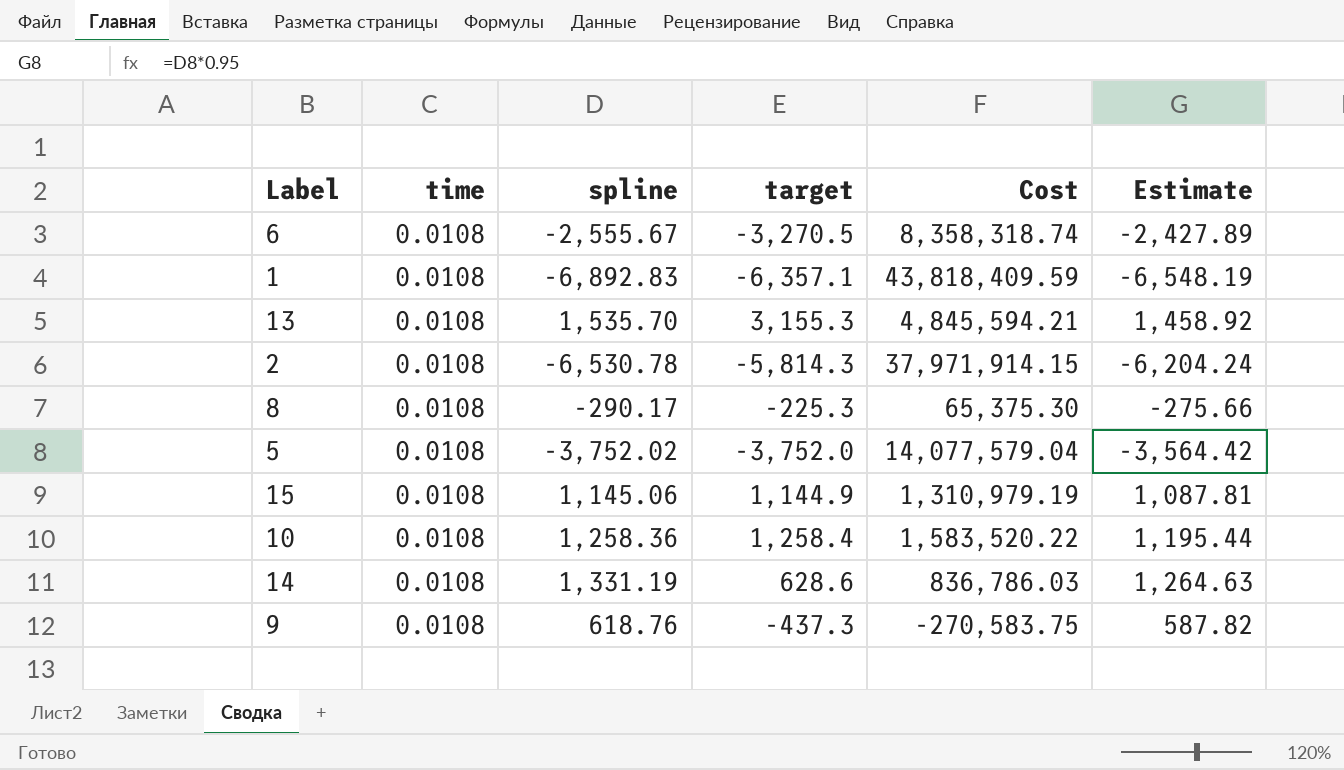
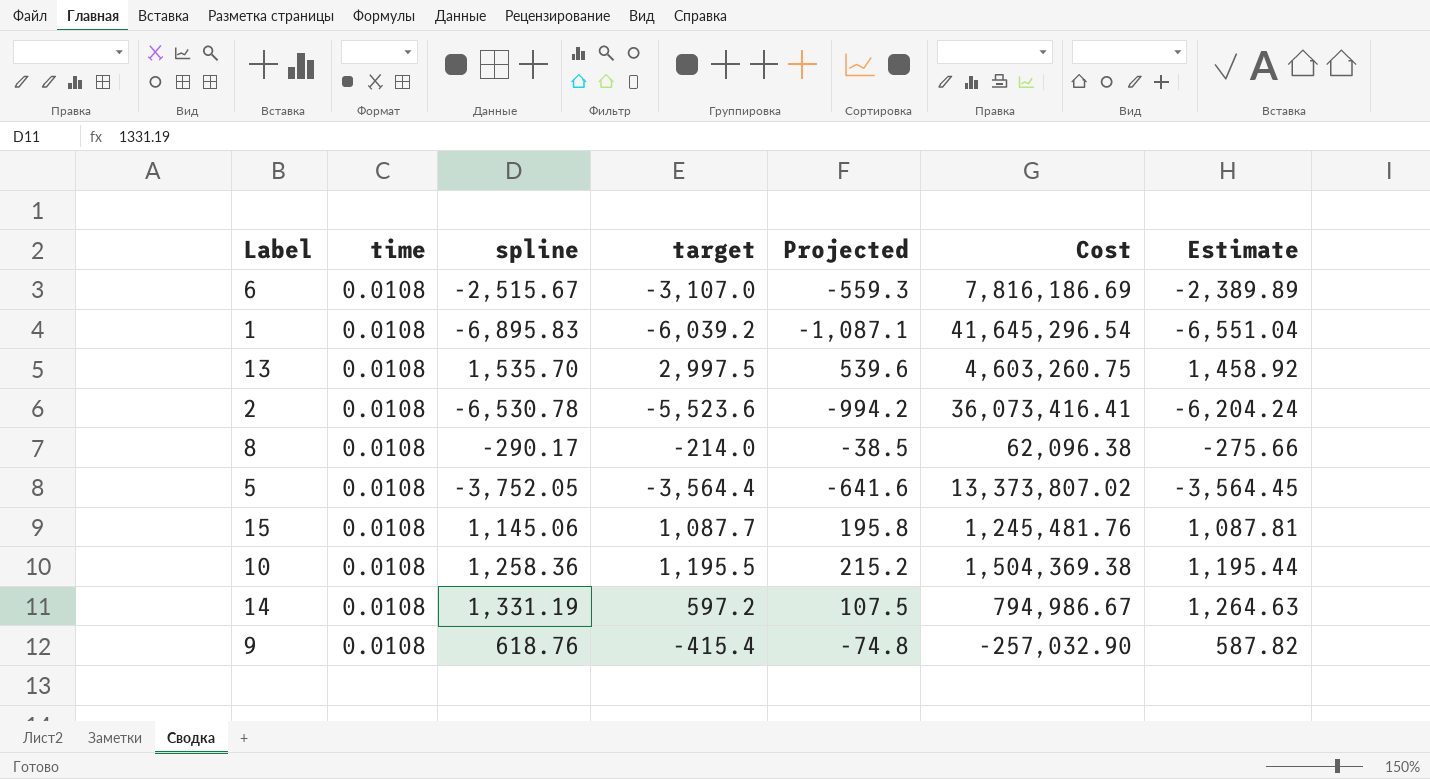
column Projected | formula: none -> [target] * 0.18
6 | spline: -2,555.67 -> -2,515.67
6 | target: -3,270.5 -> -3,107.0
6 | Cost: 8,358,318.74 -> 7,816,186.69
6 | Estimate: -2,427.89 -> -2,389.89
1 | spline: -6,892.83 -> -6,895.83
1 | target: -6,357.1 -> -6,039.2
1 | Cost: 43,818,409.59 -> 41,645,296.54
1 | Estimate: -6,548.19 -> -6,551.04
13 | target: 3,155.3 -> 2,997.5
13 | Cost: 4,845,594.21 -> 4,603,260.75
2 | target: -5,814.3 -> -5,523.6
2 | Cost: 37,971,914.15 -> 36,073,416.41
8 | target: -225.3 -> -214.0
8 | Cost: 65,375.30 -> 62,096.38
5 | spline: -3,752.02 -> -3,752.05
5 | target: -3,752.0 -> -3,564.4
5 | Cost: 14,077,579.04 -> 13,373,807.02
5 | Estimate: -3,564.42 -> -3,564.45
15 | target: 1,144.9 -> 1,087.7
15 | Cost: 1,310,979.19 -> 1,245,481.76
10 | target: 1,258.4 -> 1,195.5
10 | Cost: 1,583,520.22 -> 1,504,369.38
14 | target: 628.6 -> 597.2
14 | Cost: 836,786.03 -> 794,986.67
9 | target: -437.3 -> -415.4
9 | Cost: -270,583.75 -> -257,032.90

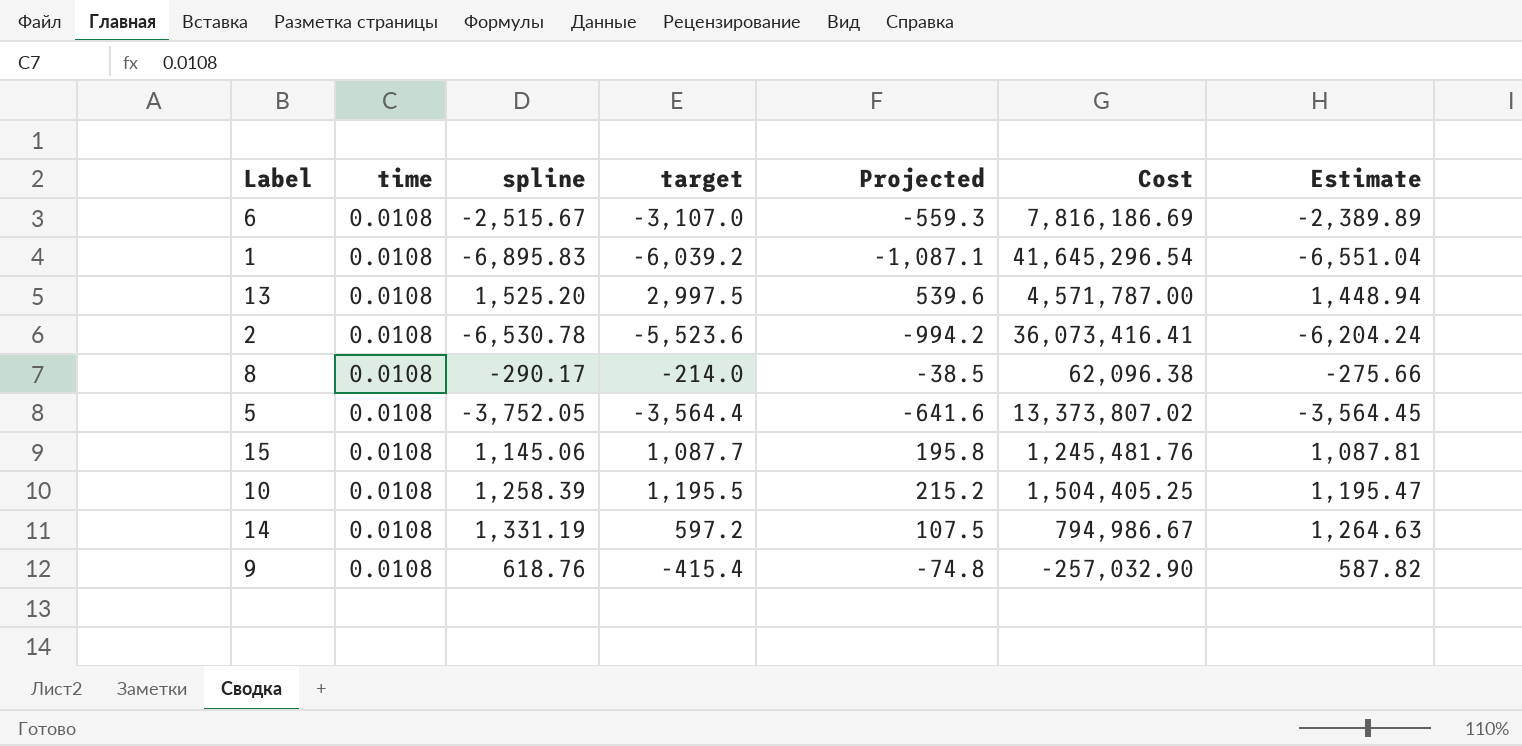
13 | spline: 1,535.70 -> 1,525.20
13 | Cost: 4,603,260.75 -> 4,571,787.00
13 | Estimate: 1,458.92 -> 1,448.94
10 | spline: 1,258.36 -> 1,258.39
10 | Cost: 1,504,369.38 -> 1,504,405.25
10 | Estimate: 1,195.44 -> 1,195.47

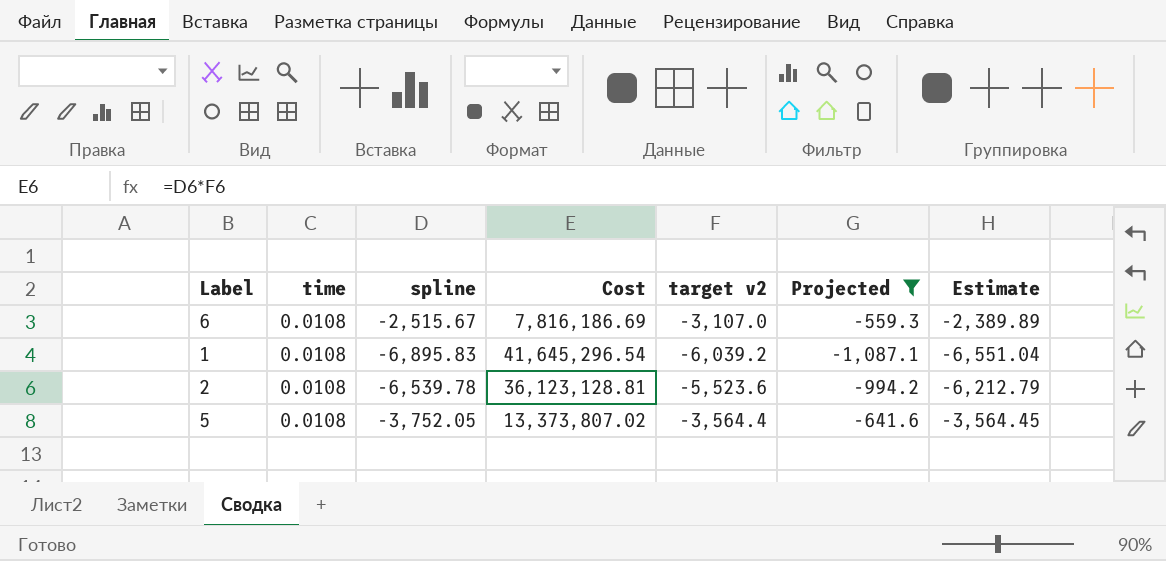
filter: none -> Projected <= -559.3
column Cost | position: 6 -> 4
column name: target -> target v2
2 | spline: -6,530.78 -> -6,539.78
2 | Cost: 36,073,416.41 -> 36,123,128.81
2 | Estimate: -6,204.24 -> -6,212.79

